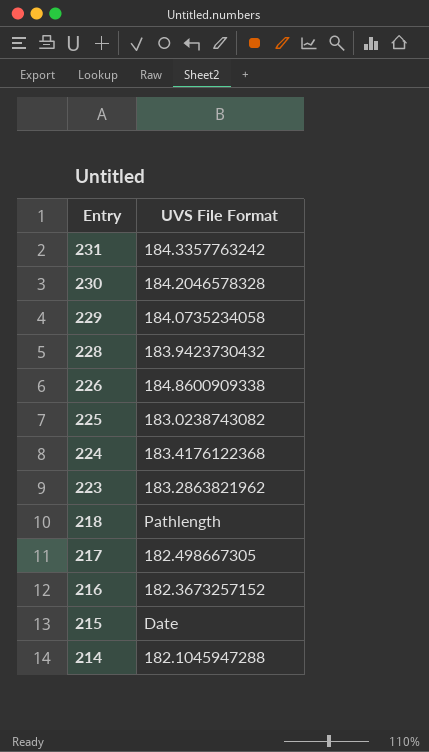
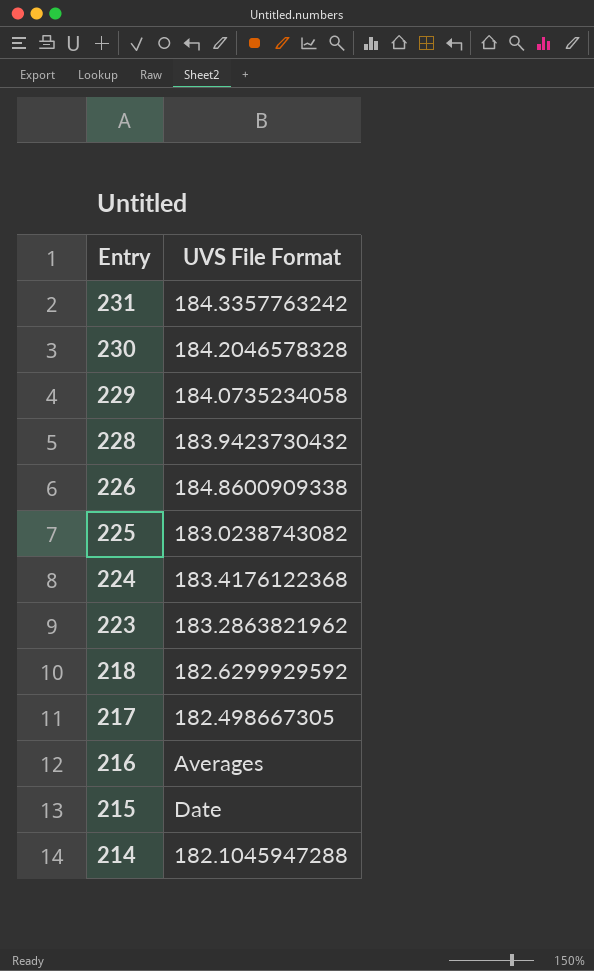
218 | UVS File Format: Pathlength -> 182.6299929592
216 | UVS File Format: 182.3673257152 -> Averages

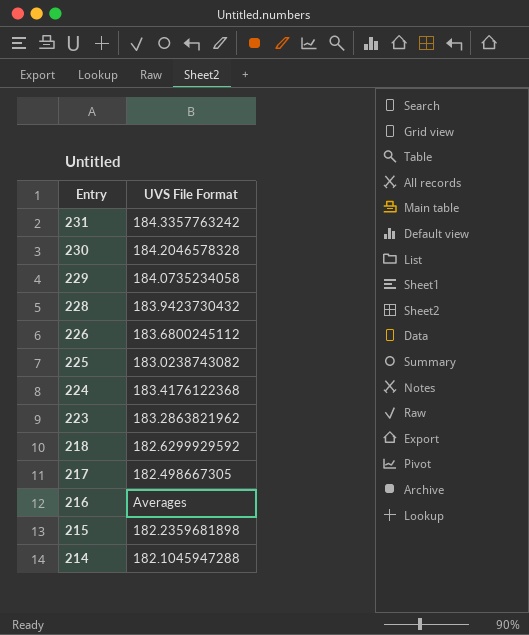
226 | UVS File Format: 184.8600909338 -> 183.6800245112
215 | UVS File Format: Date -> 182.2359681898

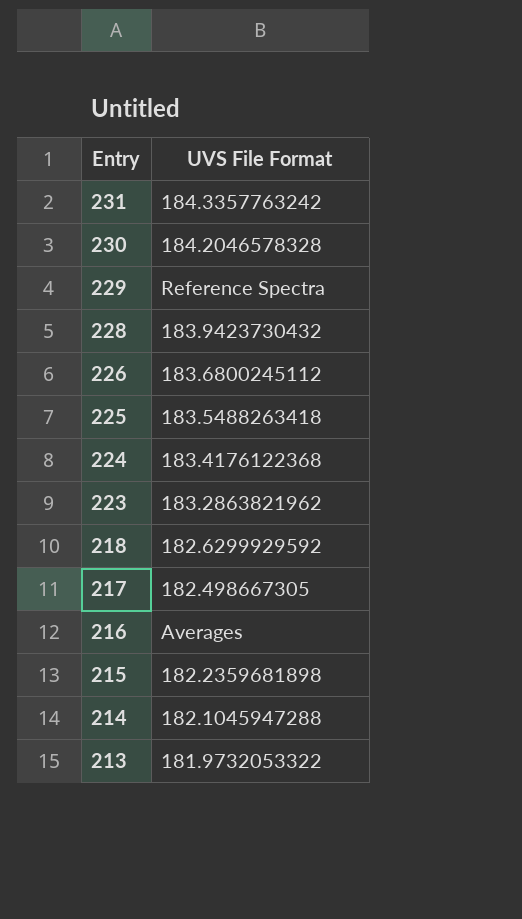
229 | UVS File Format: 184.0735234058 -> Reference Spectra
225 | UVS File Format: 183.0238743082 -> 183.5488263418
row 213: none -> 181.9732053322

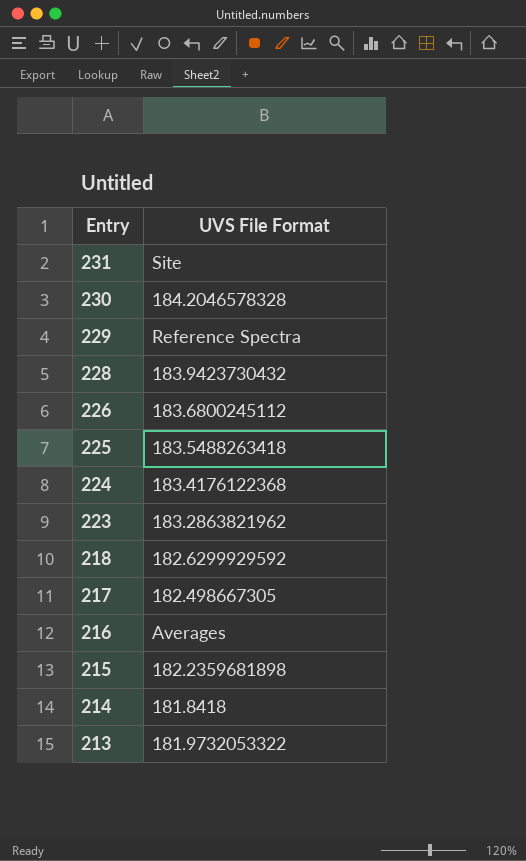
231 | UVS File Format: 184.3357763242 -> Site
214 | UVS File Format: 182.1045947288 -> 181.8418

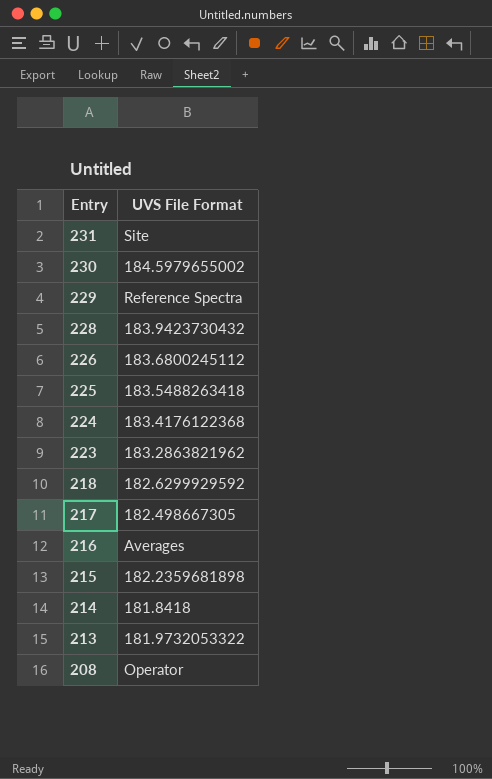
230 | UVS File Format: 184.2046578328 -> 184.5979655002
row 208: none -> Operator

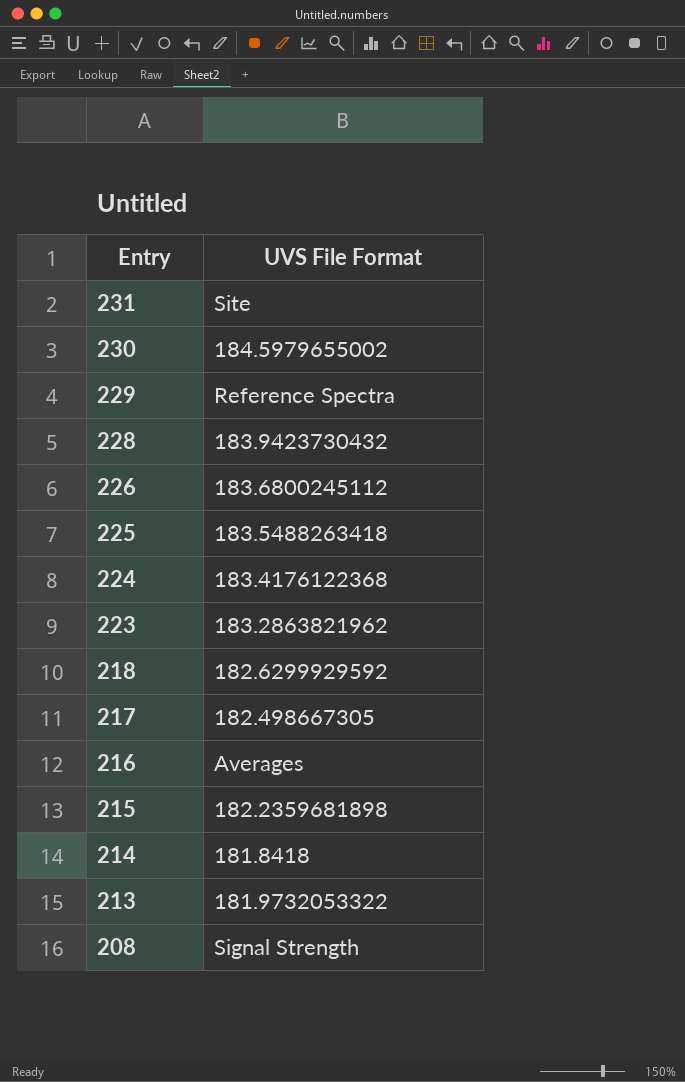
208 | UVS File Format: Operator -> Signal Strength

